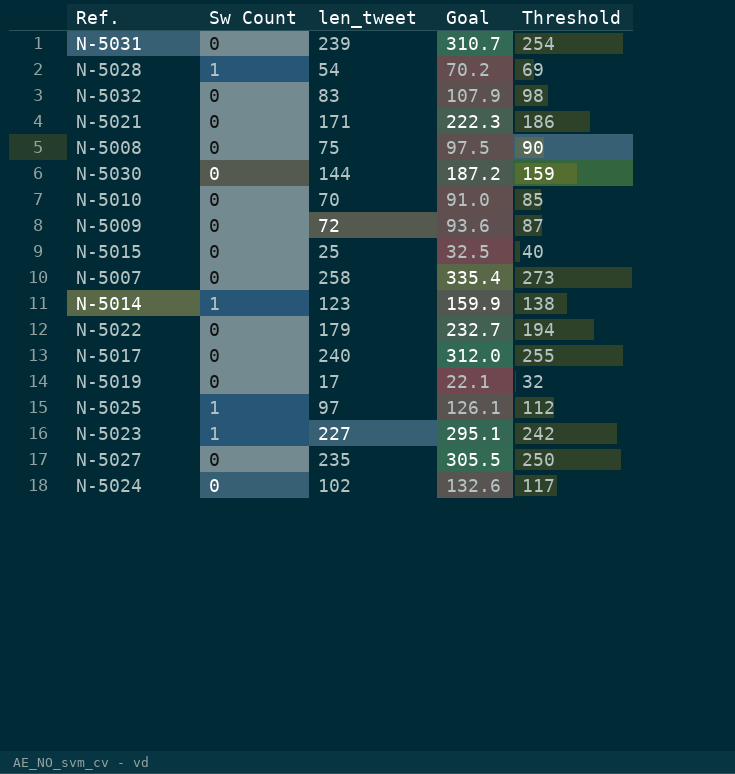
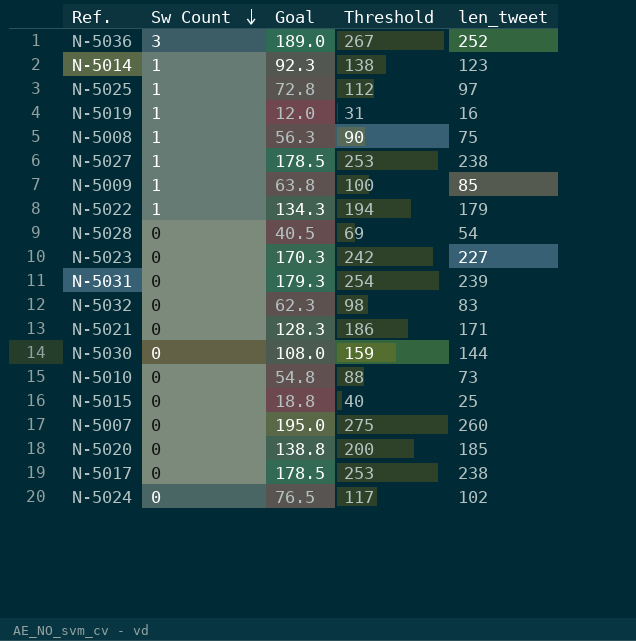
row order: none -> Sw Count descending
column Goal | formula: [len_tweet] * 1.3 -> [len_tweet] * 0.75
column len_tweet | position: 3 -> 5
row N-5036: none -> 3 | 189.0 | 267 | 252
N-5019 | Sw Count: 0 -> 1
N-5019 | Threshold: 32 -> 31
N-5019 | len_tweet: 17 -> 16
N-5008 | Sw Count: 0 -> 1
N-5027 | Sw Count: 0 -> 1
N-5027 | Threshold: 250 -> 253
N-5027 | len_tweet: 235 -> 238
N-5009 | Sw Count: 0 -> 1
N-5009 | Threshold: 87 -> 100
N-5009 | len_tweet: 72 -> 85
N-5022 | Sw Count: 0 -> 1
N-5028 | Sw Count: 1 -> 0
N-5023 | Sw Count: 1 -> 0
N-5010 | Threshold: 85 -> 88
N-5010 | len_tweet: 70 -> 73
N-5007 | Threshold: 273 -> 275
N-5007 | len_tweet: 258 -> 260
row N-5020: none -> 0 | 138.8 | 200 | 185
N-5017 | Threshold: 255 -> 253
N-5017 | len_tweet: 240 -> 238

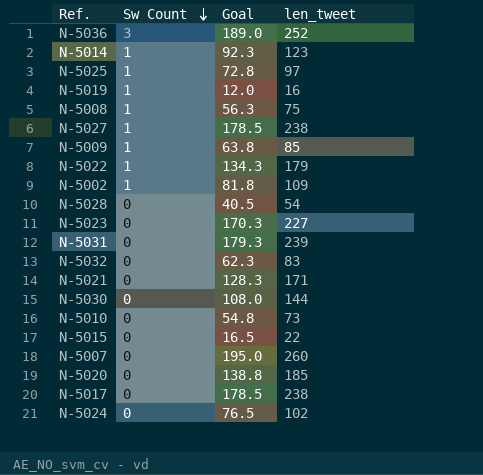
column Threshold | formula: [len_tweet] + 15 -> none
row N-5002: none -> 1 | 81.8 | 109
N-5015 | Goal: 18.8 -> 16.5
N-5015 | len_tweet: 25 -> 22

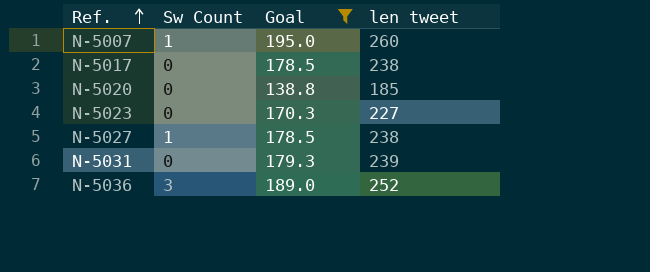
filter: none -> Goal >= 138.8
row order: Sw Count descending -> Ref. ascending
column name: len_tweet -> len tweet
N-5007 | Sw Count: 0 -> 1

